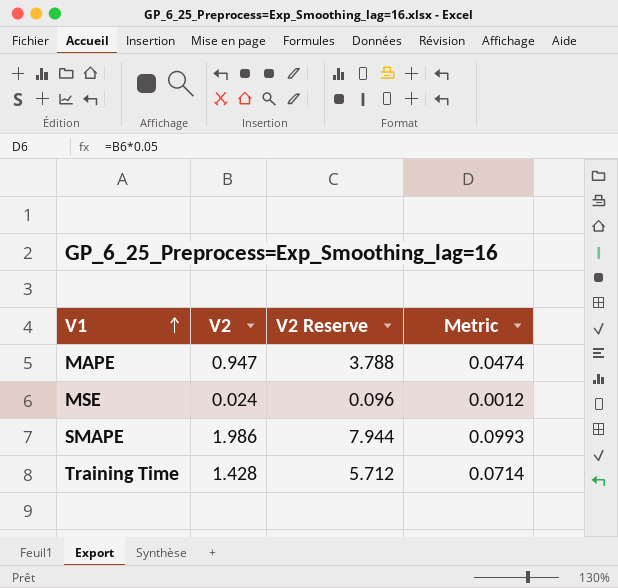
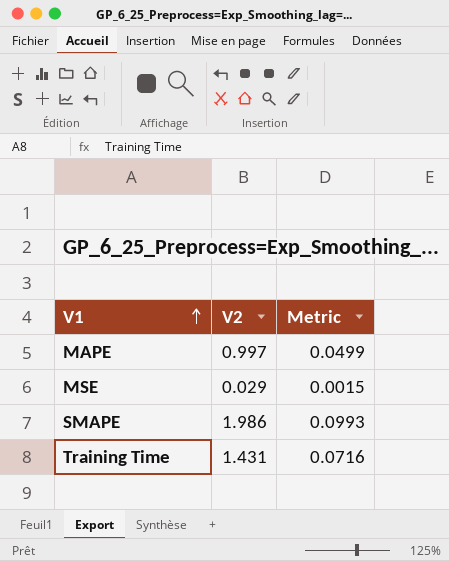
column V2 Reserve | formula: [V2] * 4 -> none
MAPE | V2: 0.947 -> 0.997
MAPE | Metric: 0.0474 -> 0.0499
MSE | V2: 0.024 -> 0.029
MSE | Metric: 0.0012 -> 0.0015
Training Time | V2: 1.428 -> 1.431
Training Time | Metric: 0.0714 -> 0.0716

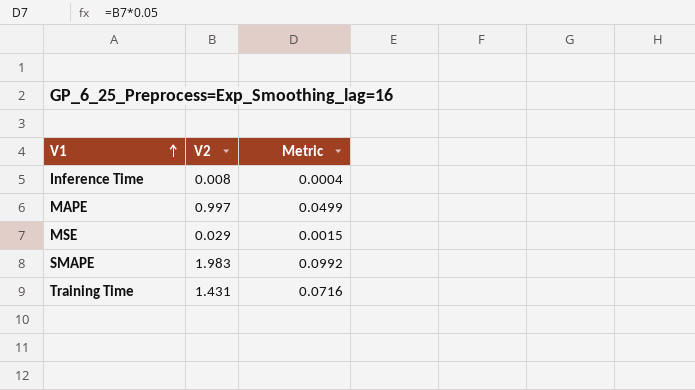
row Inference Time: none -> 0.008 | 0.0004
SMAPE | V2: 1.986 -> 1.983
SMAPE | Metric: 0.0993 -> 0.0992

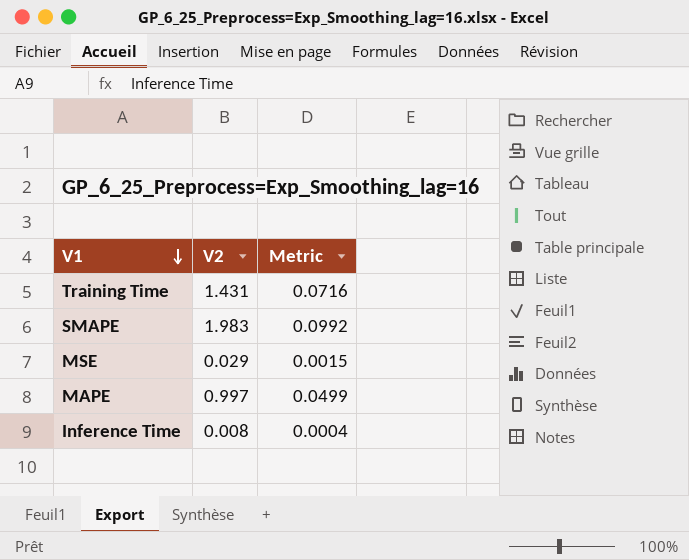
row order: V1 ascending -> V1 descending

